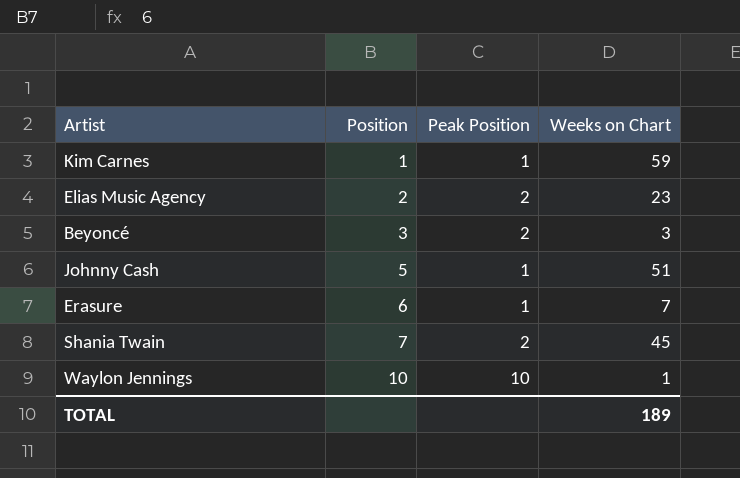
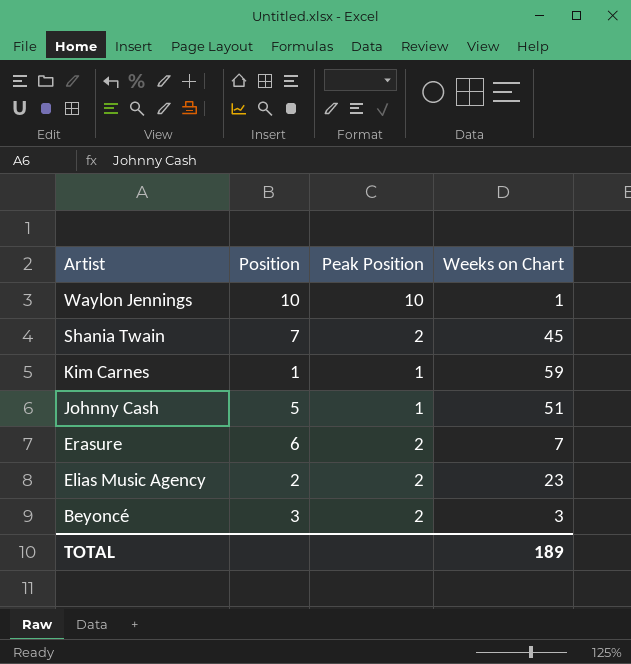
row order: Position ascending -> Artist descending
Erasure | Peak Position: 1 -> 2

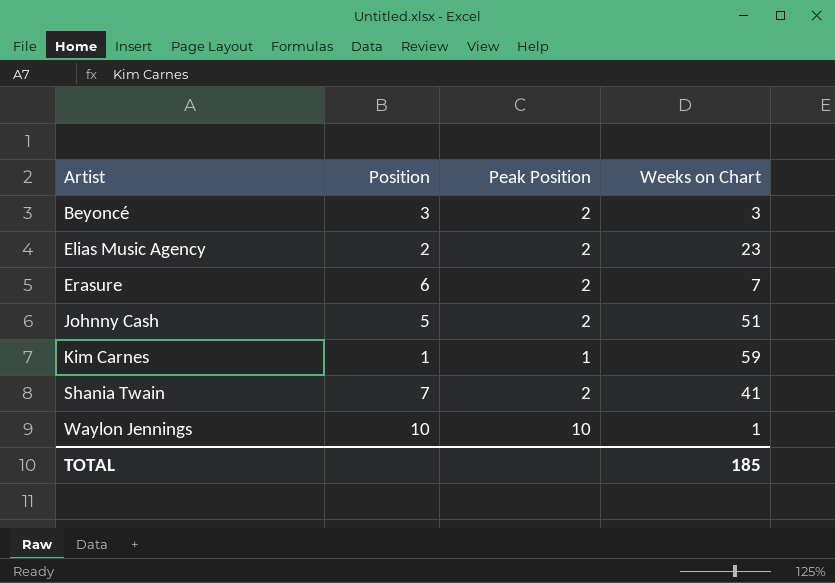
row order: Artist descending -> Artist ascending
Johnny Cash | Peak Position: 1 -> 2
Shania Twain | Weeks on Chart: 45 -> 41
TOTAL | Weeks on Chart: 189 -> 185

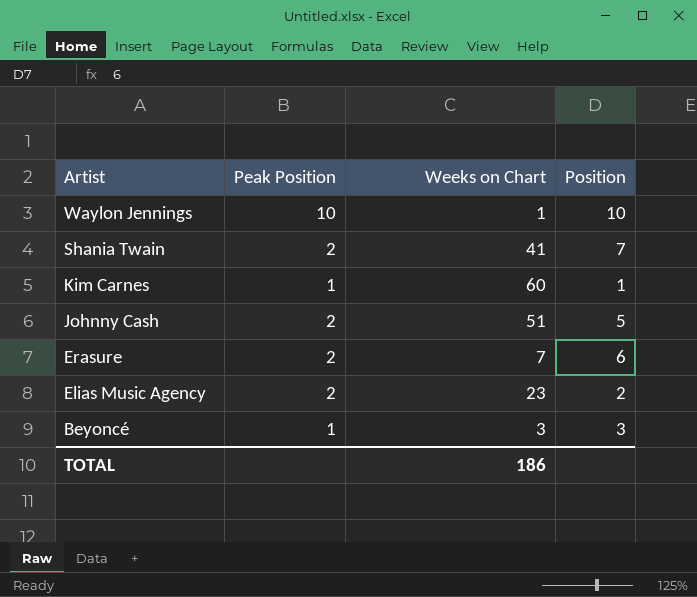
row order: Artist ascending -> Artist descending
column Position | position: 2 -> 4
Kim Carnes | Weeks on Chart: 59 -> 60
Beyoncé | Peak Position: 2 -> 1
TOTAL | Weeks on Chart: 185 -> 186

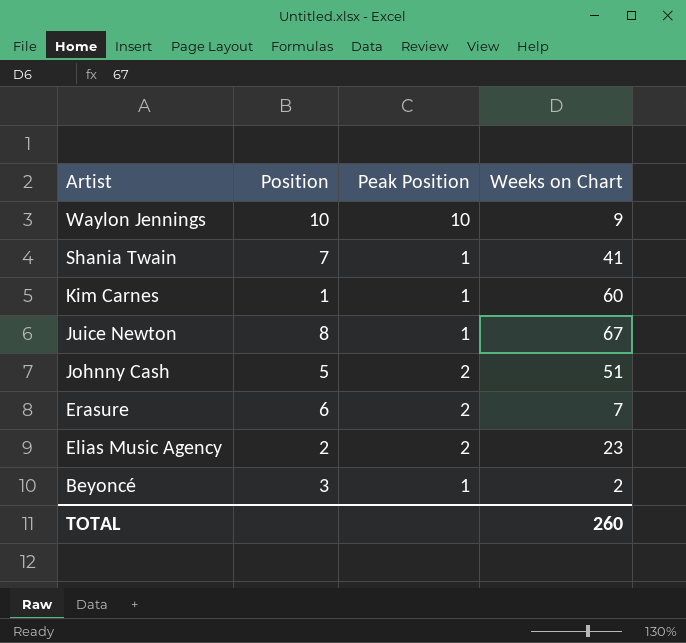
column Position | position: 4 -> 2
Waylon Jennings | Weeks on Chart: 1 -> 9
Shania Twain | Peak Position: 2 -> 1
row Juice Newton: none -> 8 | 1 | 67
Beyoncé | Weeks on Chart: 3 -> 2
TOTAL | Weeks on Chart: 186 -> 260

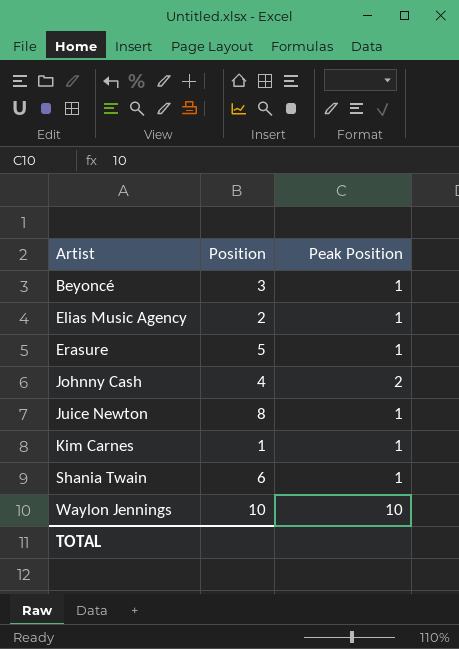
row order: Artist descending -> Artist ascending
column Weeks on Chart | position: 4 -> none
Elias Music Agency | Peak Position: 2 -> 1
Erasure | Position: 6 -> 5
Erasure | Peak Position: 2 -> 1
Johnny Cash | Position: 5 -> 4
Shania Twain | Position: 7 -> 6

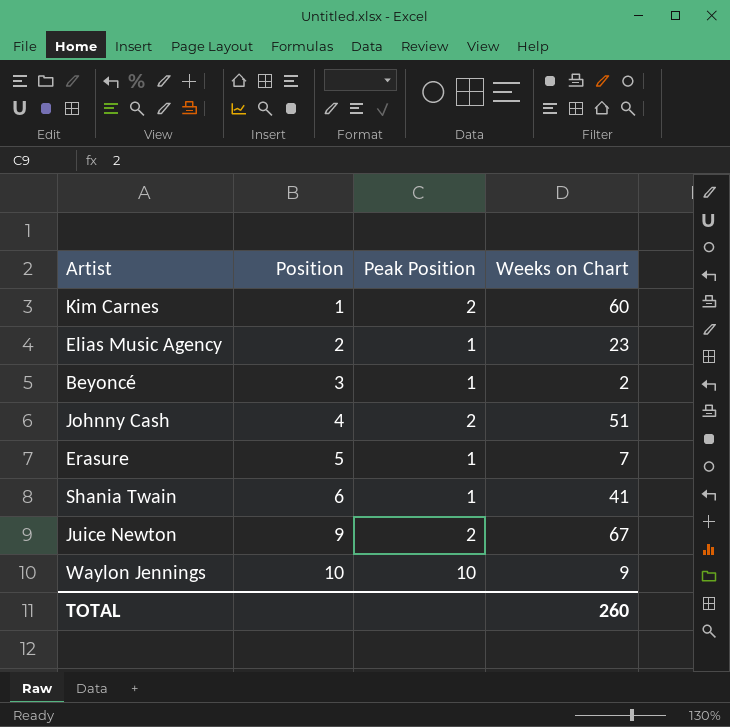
row order: Artist ascending -> Position ascending
column Weeks on Chart | position: none -> 4
Kim Carnes | Peak Position: 1 -> 2
Juice Newton | Position: 8 -> 9
Juice Newton | Peak Position: 1 -> 2

